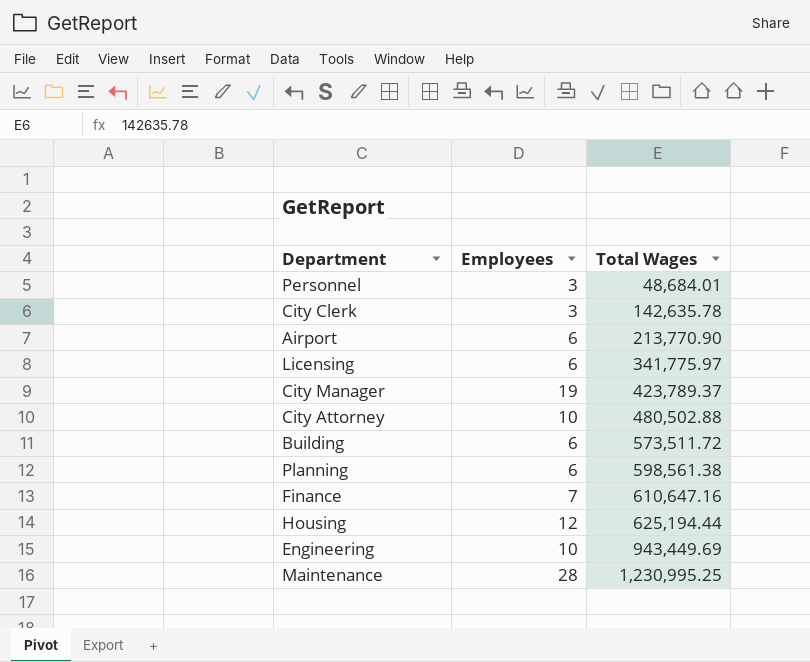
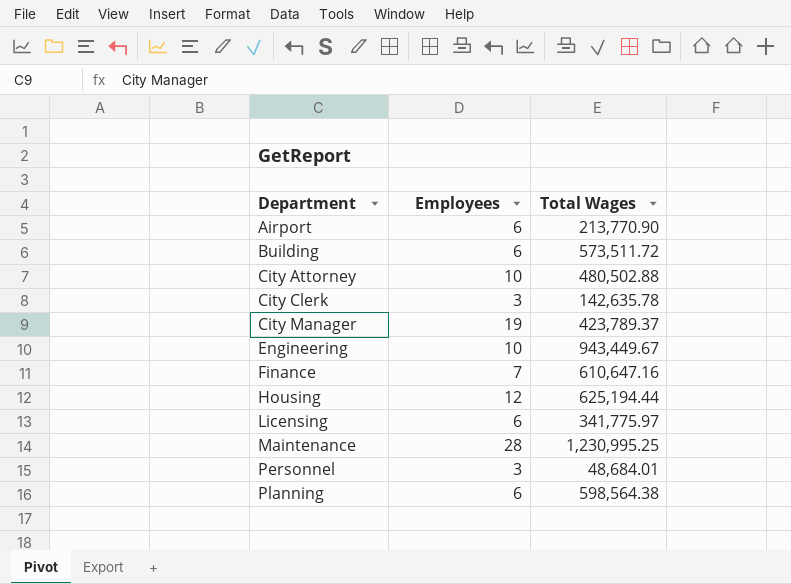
row order: Total Wages ascending -> Department ascending
Engineering | Total Wages: 943,449.69 -> 943,449.67
Planning | Total Wages: 598,561.38 -> 598,564.38

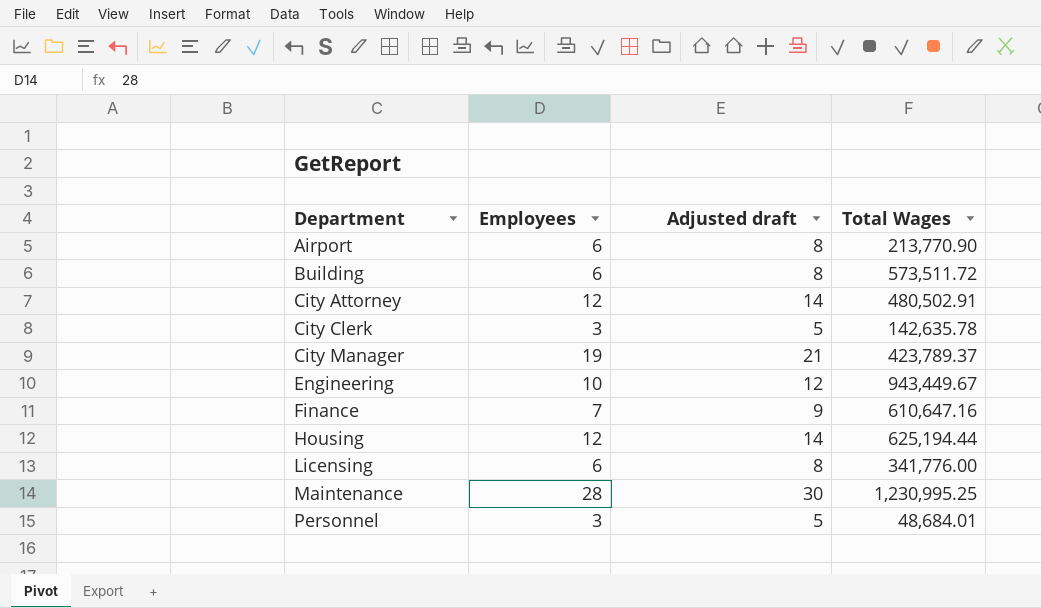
column Adjusted draft | formula: none -> [Employees] + 2
row Planning: 6 | 598,564.38 -> none
City Attorney | Employees: 10 -> 12
City Attorney | Total Wages: 480,502.88 -> 480,502.91
Licensing | Total Wages: 341,775.97 -> 341,776.00

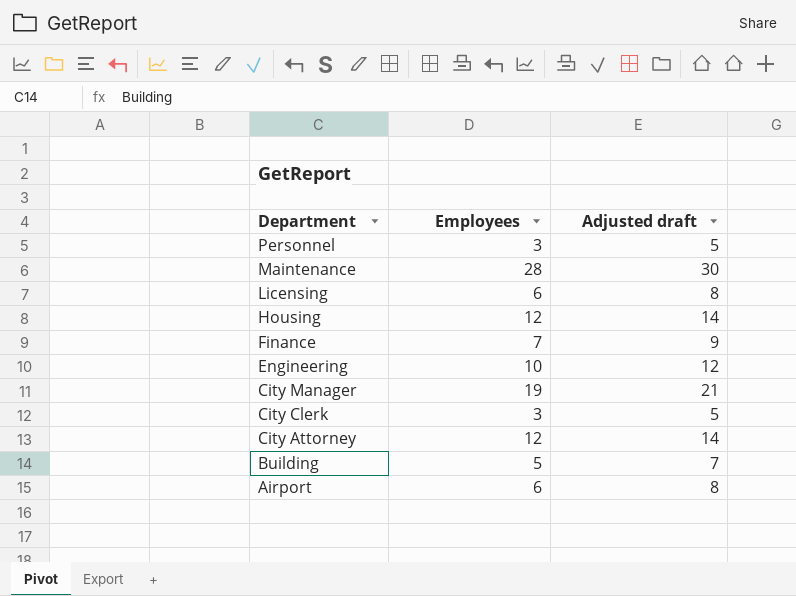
row order: Department ascending -> Department descending
column Total Wages | position: 4 -> none
Building | Employees: 6 -> 5
Building | Adjusted draft: 8 -> 7

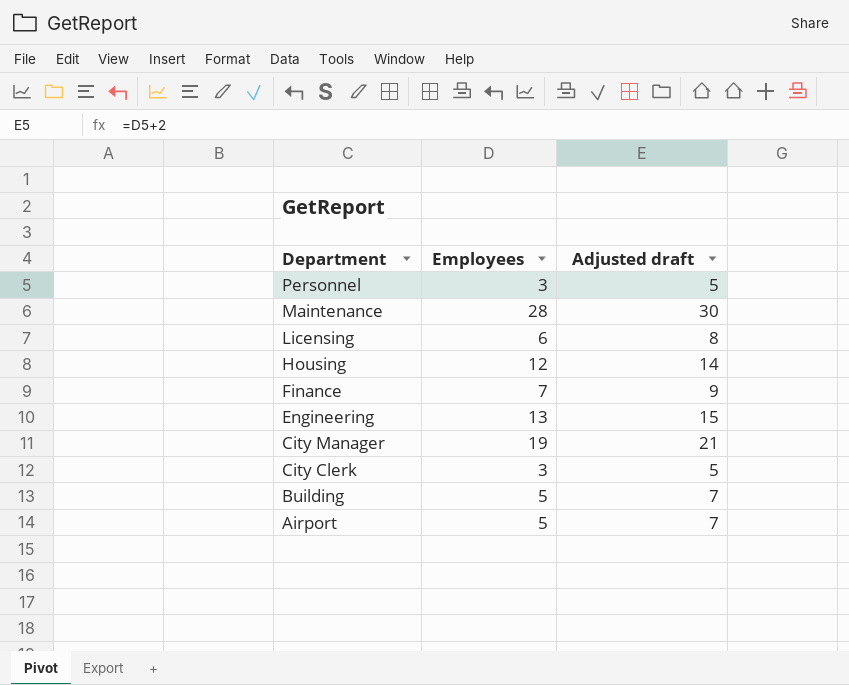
row City Attorney: 12 | 14 -> none
Engineering | Employees: 10 -> 13
Engineering | Adjusted draft: 12 -> 15
Airport | Employees: 6 -> 5
Airport | Adjusted draft: 8 -> 7

